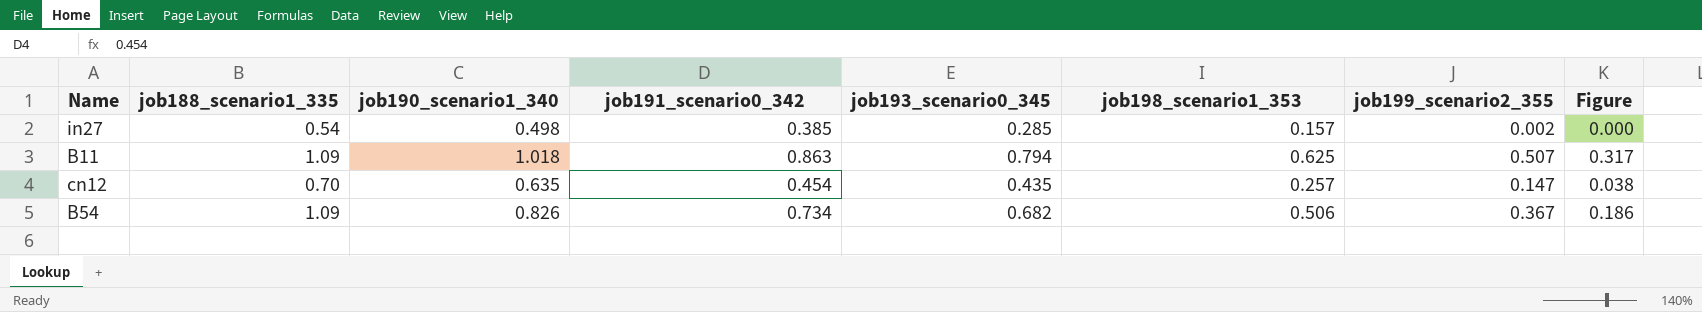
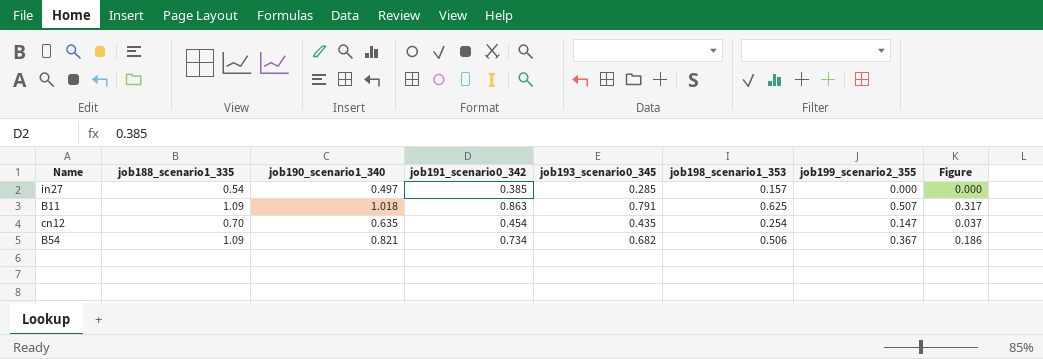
in27 | job190_scenario1_340: 0.498 -> 0.497
in27 | job199_scenario2_355: 0.002 -> 0.000
B11 | job193_scenario0_345: 0.794 -> 0.791
cn12 | job198_scenario1_353: 0.257 -> 0.254
cn12 | Figure: 0.038 -> 0.037
B54 | job190_scenario1_340: 0.826 -> 0.821

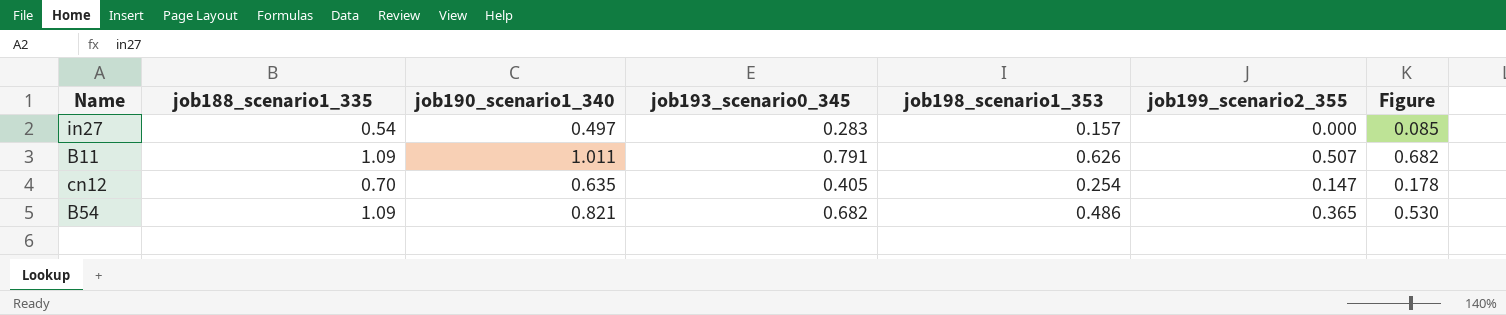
column job191_scenario0_342 | position: 4 -> none
column Figure | formula: [job198_scenario1_353] * [job199_scenario2_355] -> [job188_scenario1_335] * [job198_scenario1_353]
in27 | job193_scenario0_345: 0.285 -> 0.283
B11 | job190_scenario1_340: 1.018 -> 1.011
B11 | job198_scenario1_353: 0.625 -> 0.626
cn12 | job193_scenario0_345: 0.435 -> 0.405
B54 | job198_scenario1_353: 0.506 -> 0.486
B54 | job199_scenario2_355: 0.367 -> 0.365

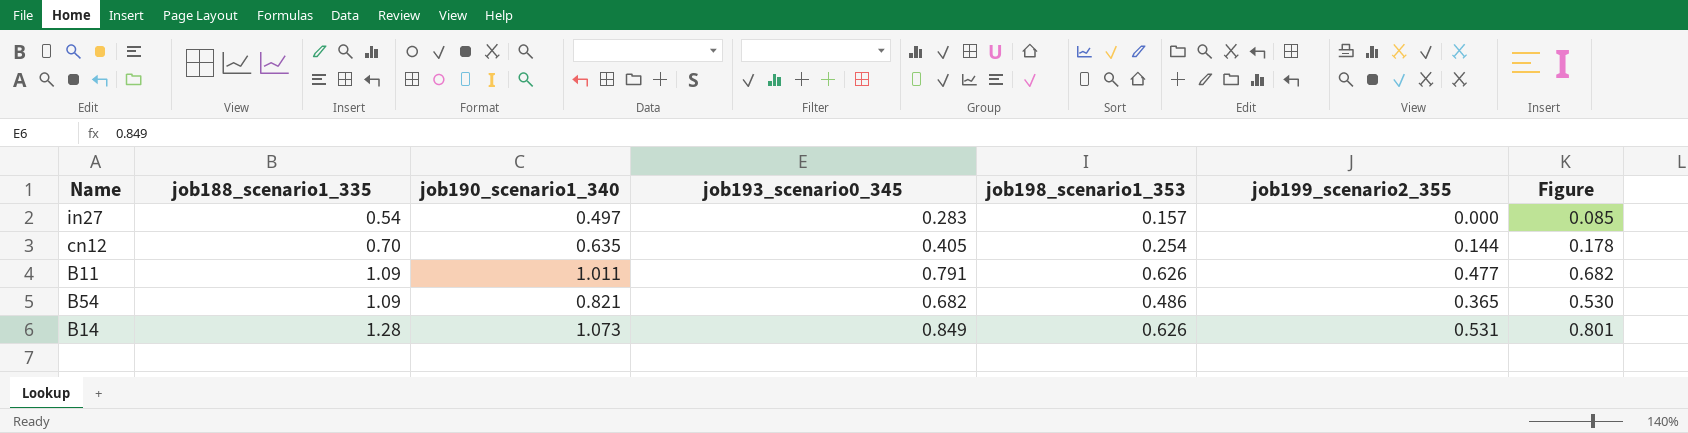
row order: none -> job188_scenario1_335 ascending
cn12 | job199_scenario2_355: 0.147 -> 0.144
B11 | job199_scenario2_355: 0.507 -> 0.477
row B14: none -> 1.28 | 1.073 | 0.849 | 0.626 | 0.531 | 0.801

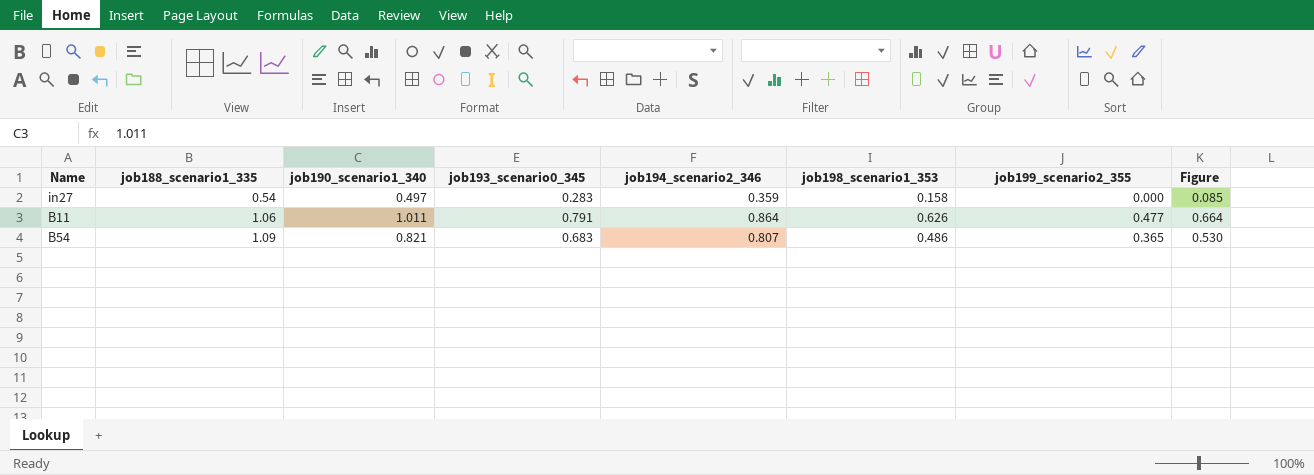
column job194_scenario2_346 | position: none -> 5
row cn12: 0.70 | 0.635 | 0.405 | 0.254 | 0.144 | 0.178 -> none
row B14: 1.28 | 1.073 | 0.849 | 0.626 | 0.531 | 0.801 -> none
in27 | job198_scenario1_353: 0.157 -> 0.158
B11 | job188_scenario1_335: 1.09 -> 1.06
B11 | Figure: 0.682 -> 0.664
B54 | job193_scenario0_345: 0.682 -> 0.683

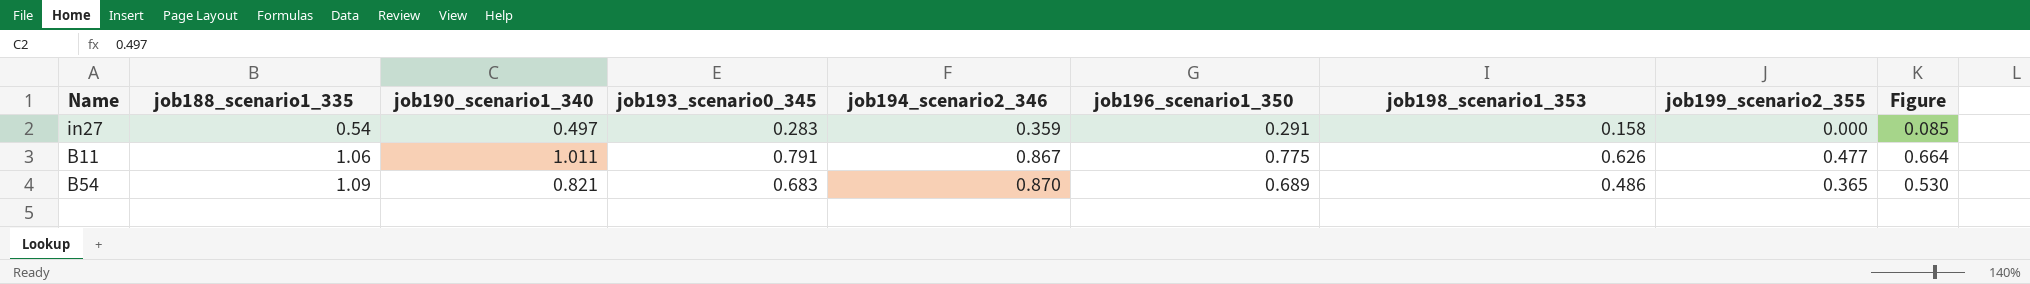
column job196_scenario1_350 | position: none -> 6
B11 | job194_scenario2_346: 0.864 -> 0.867
B54 | job194_scenario2_346: 0.807 -> 0.870

